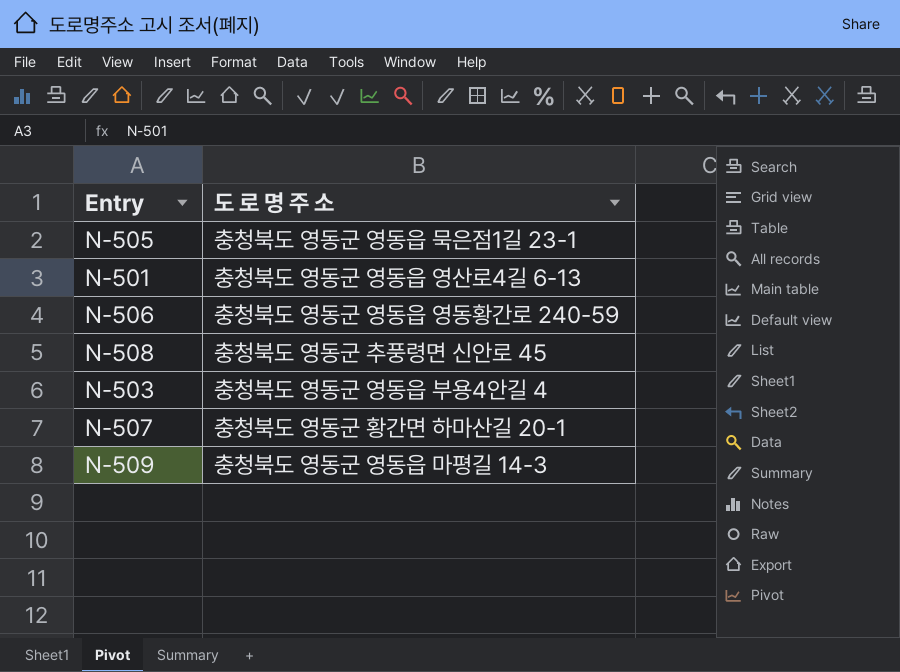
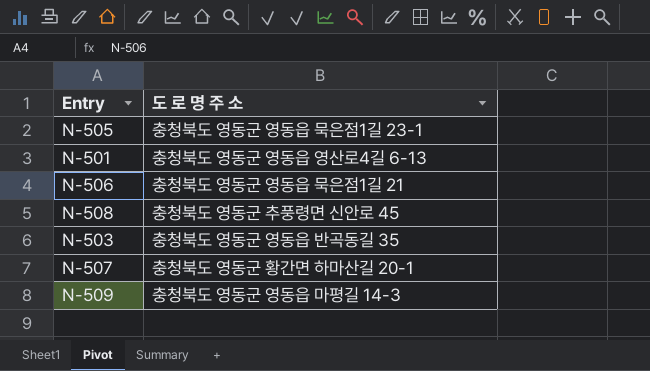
N-506 | 도 로 명 주 소: 충청북도 영동군 영동읍 영동황간로 240-59 -> 충청북도 영동군 영동읍 묵은점1길 21
N-503 | 도 로 명 주 소: 충청북도 영동군 영동읍 부용4안길 4 -> 충청북도 영동군 영동읍 반곡동길 35

